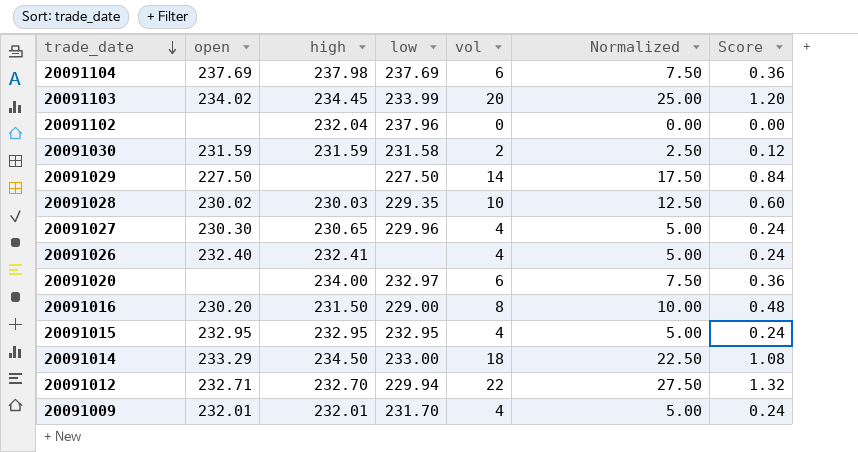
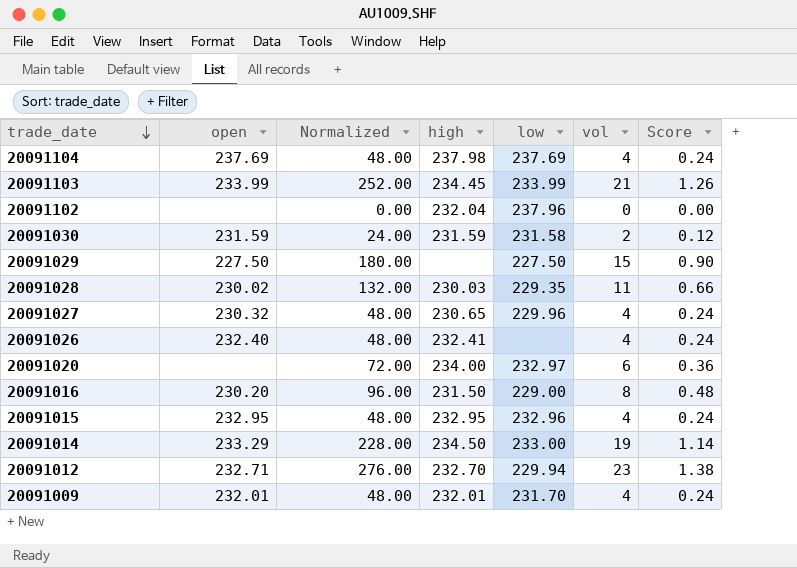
column Normalized | formula: [vol] * 1.25 -> [vol] * 12
column Normalized | position: 6 -> 3
20091104 | vol: 6 -> 4
20091104 | Score: 0.36 -> 0.24
20091103 | open: 234.02 -> 233.99
20091103 | vol: 20 -> 21
20091103 | Score: 1.20 -> 1.26
20091029 | vol: 14 -> 15
20091029 | Score: 0.84 -> 0.90
20091028 | vol: 10 -> 11
20091028 | Score: 0.60 -> 0.66
20091027 | open: 230.30 -> 230.32
20091015 | low: 232.95 -> 232.96
20091014 | vol: 18 -> 19
20091014 | Score: 1.08 -> 1.14
20091012 | vol: 22 -> 23
20091012 | Score: 1.32 -> 1.38

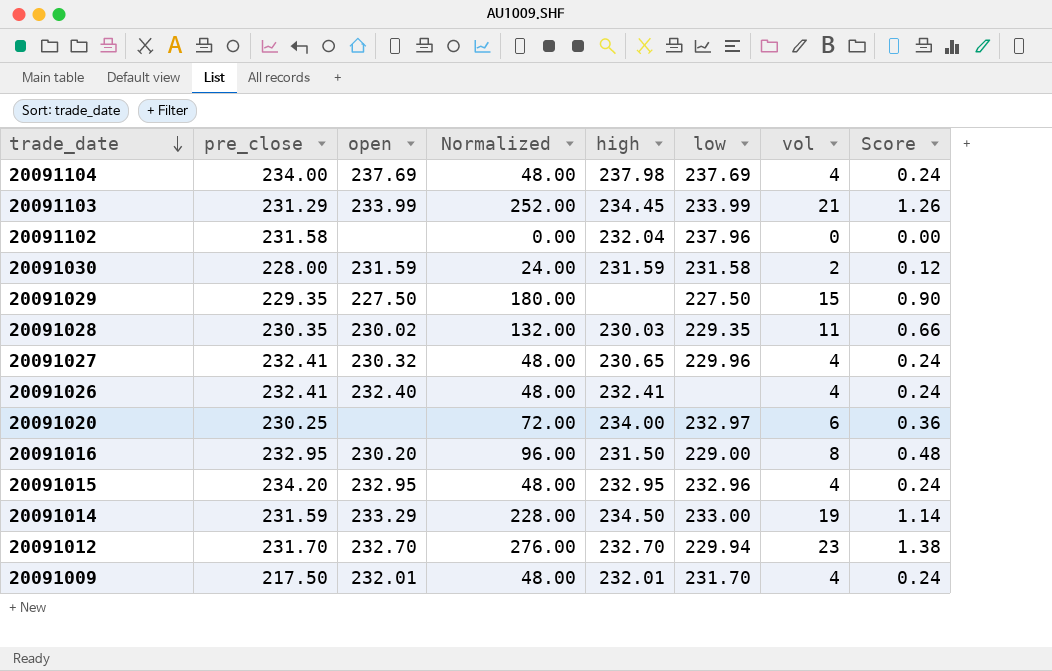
column pre_close | position: none -> 2
20091012 | open: 232.71 -> 232.70

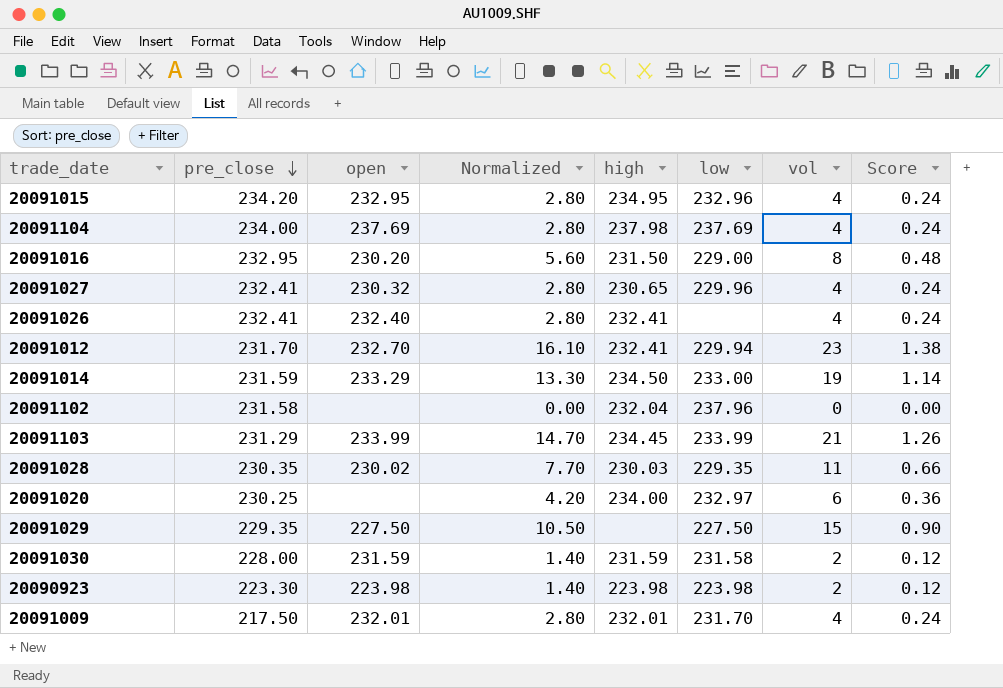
row order: trade_date descending -> pre_close descending
column Normalized | formula: [vol] * 12 -> [vol] * 0.7
20091015 | high: 232.95 -> 234.95
20091012 | high: 232.70 -> 232.41
row 20090923: none -> 223.30 | 223.98 | 1.40 | 223.98 | 223.98 | 2 | 0.12

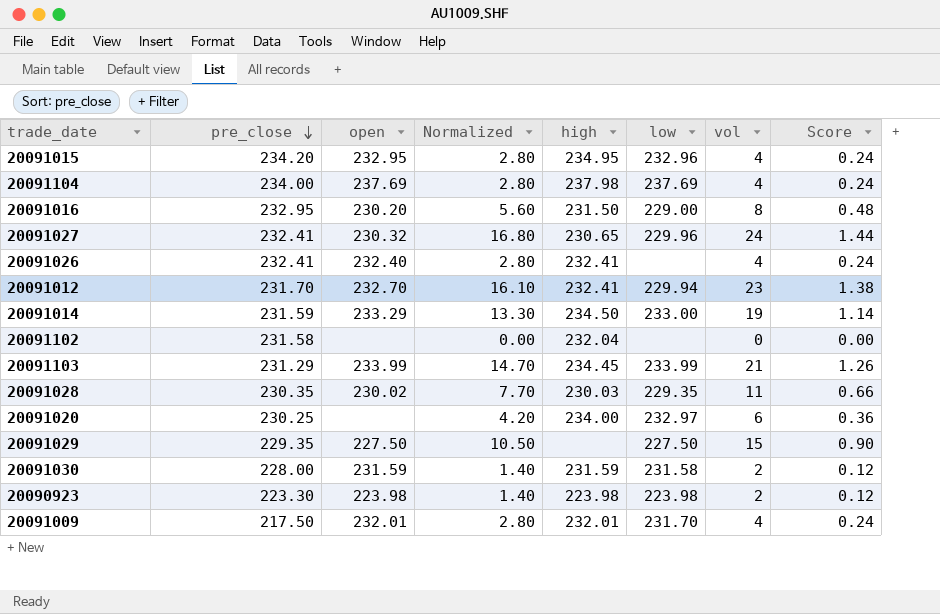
20091027 | Normalized: 2.80 -> 16.80
20091027 | vol: 4 -> 24
20091027 | Score: 0.24 -> 1.44
20091102 | low: 237.96 -> none

